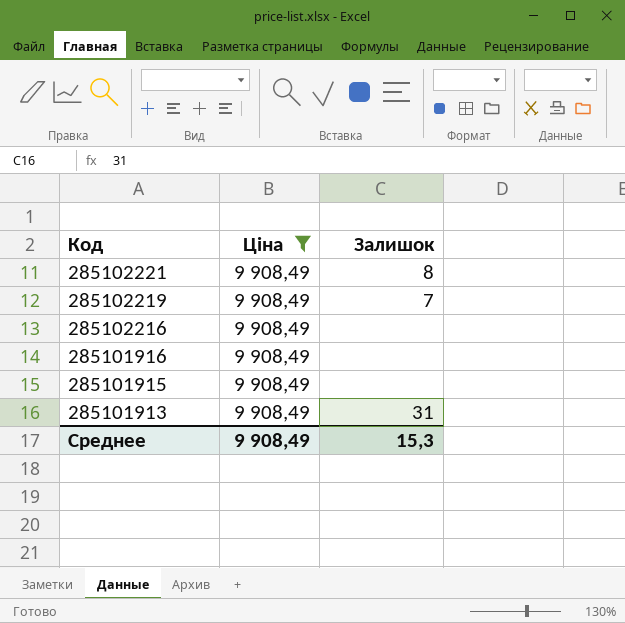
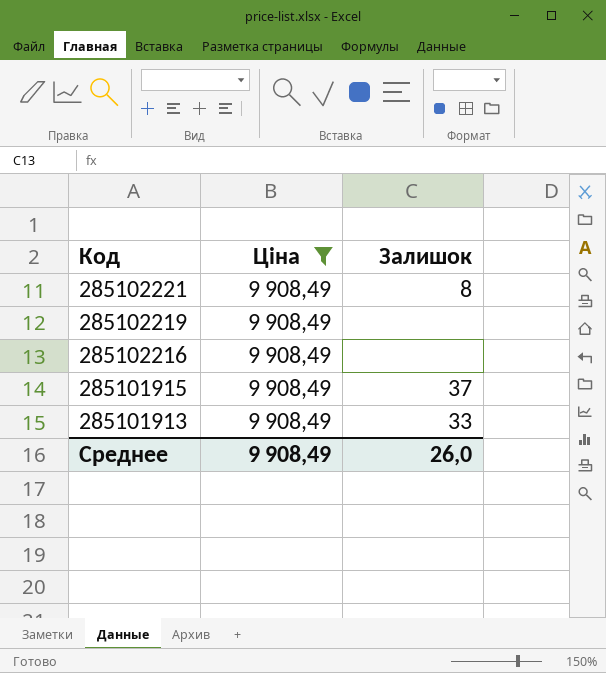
row 285101916: 9 908,49 | none -> none
285102219 | Залишок: 7 -> none
285101915 | Залишок: none -> 37
285101913 | Залишок: 31 -> 33
Среднее | Залишок: 15,3 -> 26,0

